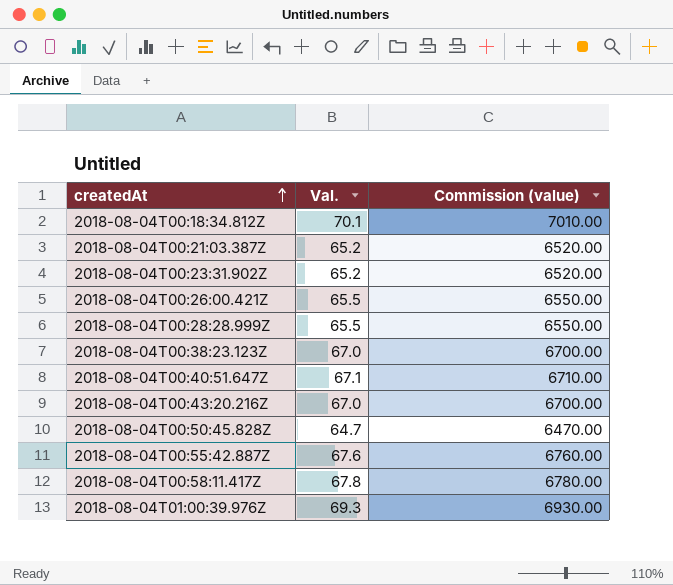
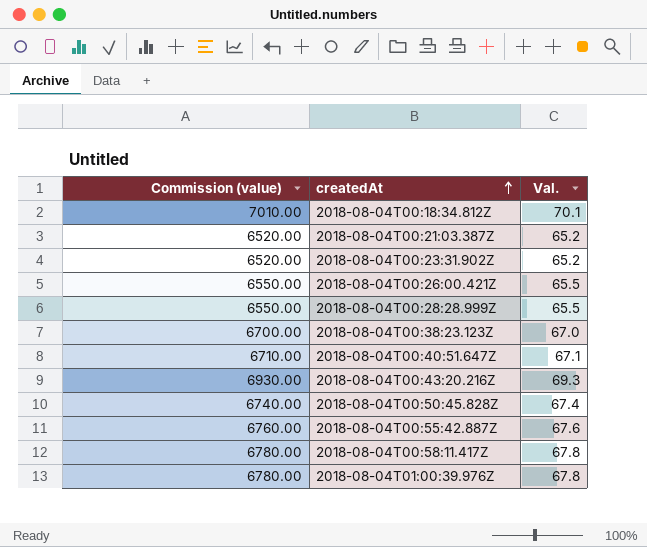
column Commission (value) | position: 3 -> 1
2018-08-04T00:43:20.216Z | Commission (value): 6700.00 -> 6930.00
2018-08-04T00:43:20.216Z | Val.: 67.0 -> 69.3
2018-08-04T00:50:45.828Z | Commission (value): 6470.00 -> 6740.00
2018-08-04T00:50:45.828Z | Val.: 64.7 -> 67.4
2018-08-04T01:00:39.976Z | Commission (value): 6930.00 -> 6780.00
2018-08-04T01:00:39.976Z | Val.: 69.3 -> 67.8

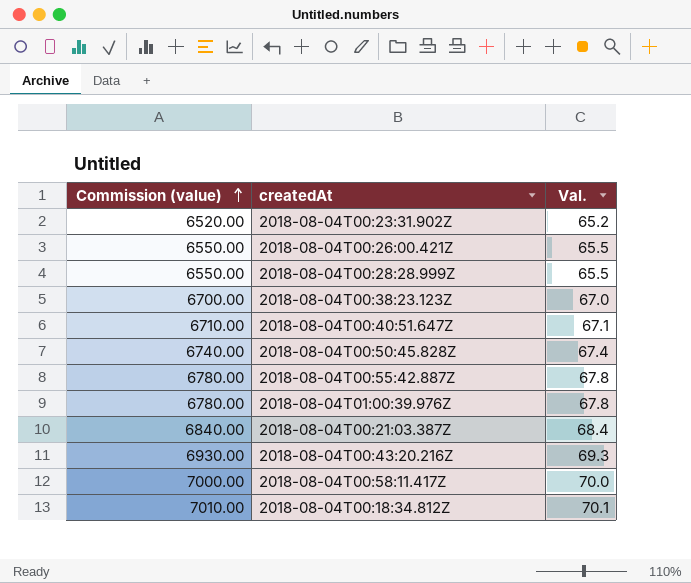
row order: createdAt ascending -> Commission (value) ascending
2018-08-04T00:55:42.887Z | Commission (value): 6760.00 -> 6780.00
2018-08-04T00:55:42.887Z | Val.: 67.6 -> 67.8
2018-08-04T00:21:03.387Z | Commission (value): 6520.00 -> 6840.00
2018-08-04T00:21:03.387Z | Val.: 65.2 -> 68.4
2018-08-04T00:58:11.417Z | Commission (value): 6780.00 -> 7000.00
2018-08-04T00:58:11.417Z | Val.: 67.8 -> 70.0

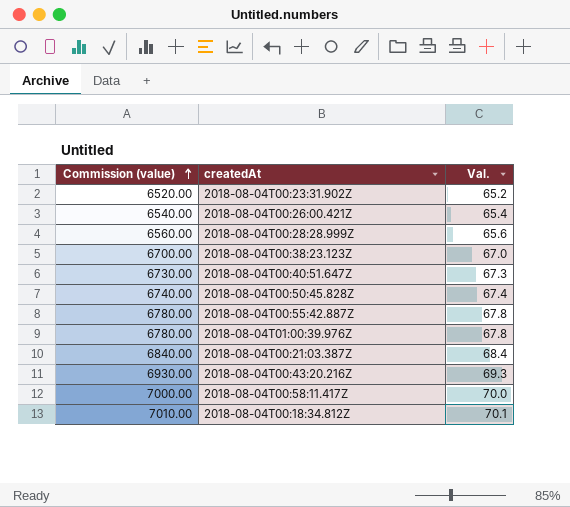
2018-08-04T00:26:00.421Z | Commission (value): 6550.00 -> 6540.00
2018-08-04T00:26:00.421Z | Val.: 65.5 -> 65.4
2018-08-04T00:28:28.999Z | Commission (value): 6550.00 -> 6560.00
2018-08-04T00:28:28.999Z | Val.: 65.5 -> 65.6
2018-08-04T00:40:51.647Z | Commission (value): 6710.00 -> 6730.00
2018-08-04T00:40:51.647Z | Val.: 67.1 -> 67.3

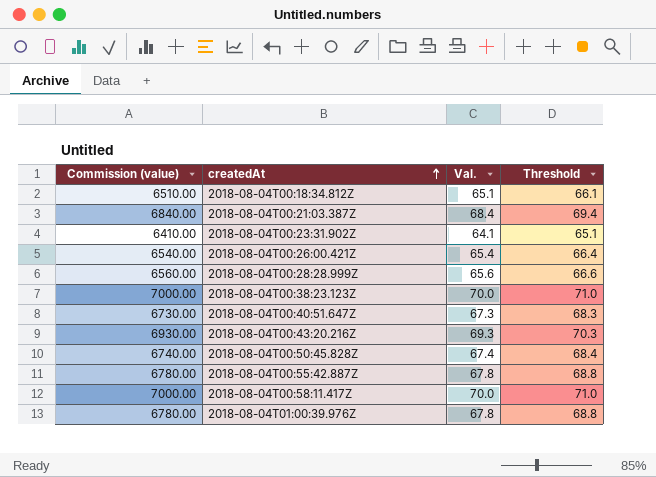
row order: Commission (value) ascending -> createdAt ascending
column Threshold | formula: none -> [Val.] + 1
2018-08-04T00:18:34.812Z | Commission (value): 7010.00 -> 6510.00
2018-08-04T00:18:34.812Z | Val.: 70.1 -> 65.1
2018-08-04T00:23:31.902Z | Commission (value): 6520.00 -> 6410.00
2018-08-04T00:23:31.902Z | Val.: 65.2 -> 64.1
2018-08-04T00:38:23.123Z | Commission (value): 6700.00 -> 7000.00
2018-08-04T00:38:23.123Z | Val.: 67.0 -> 70.0

